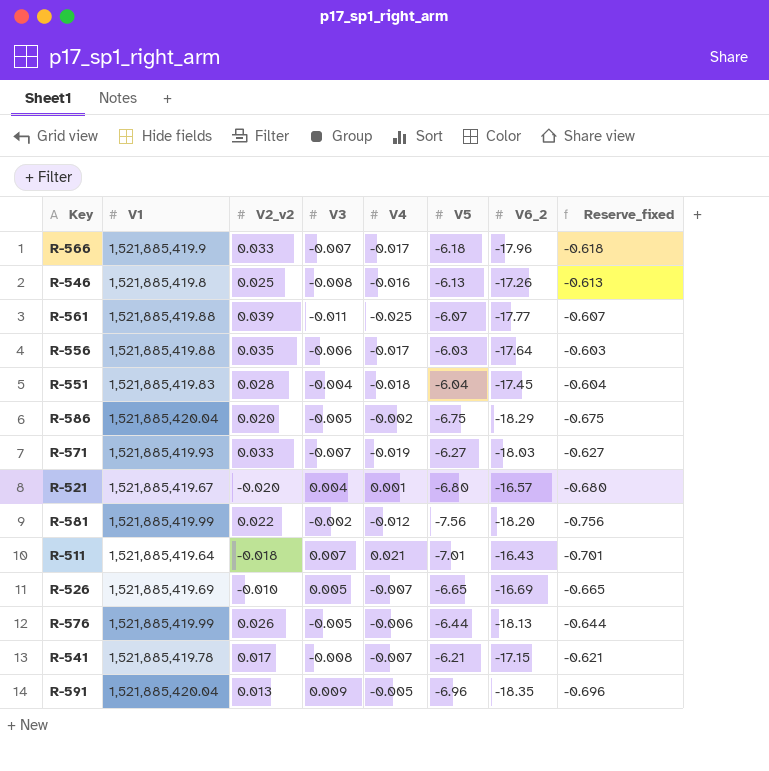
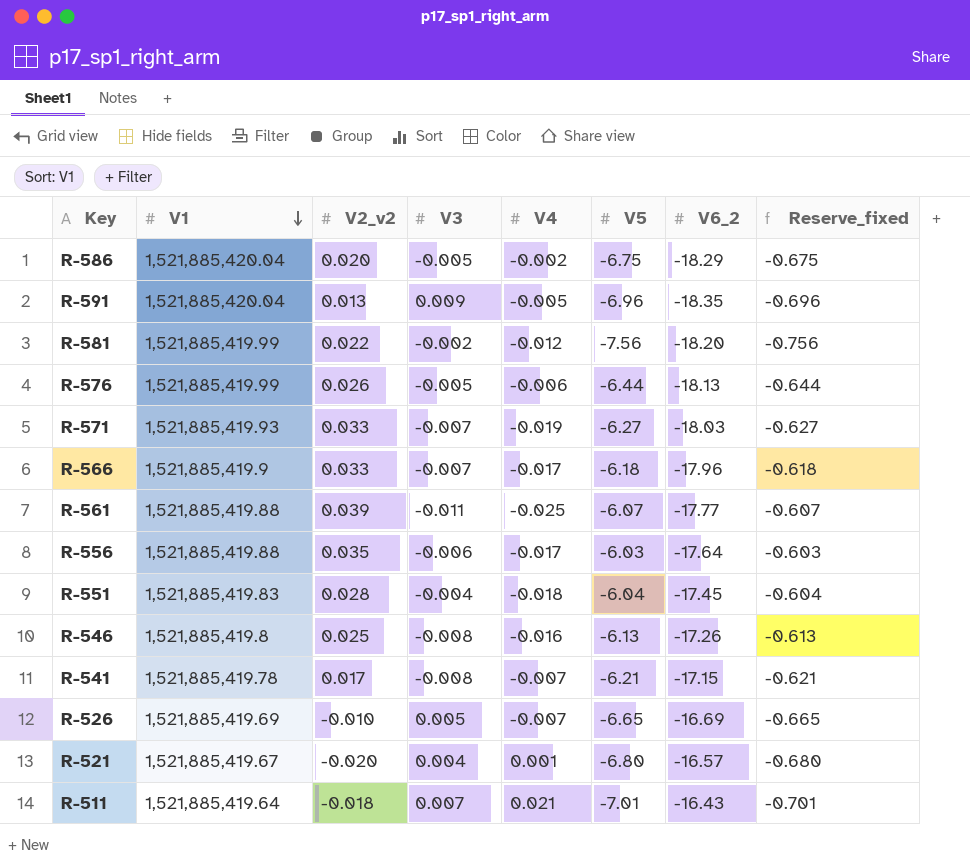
row order: none -> V1 descending

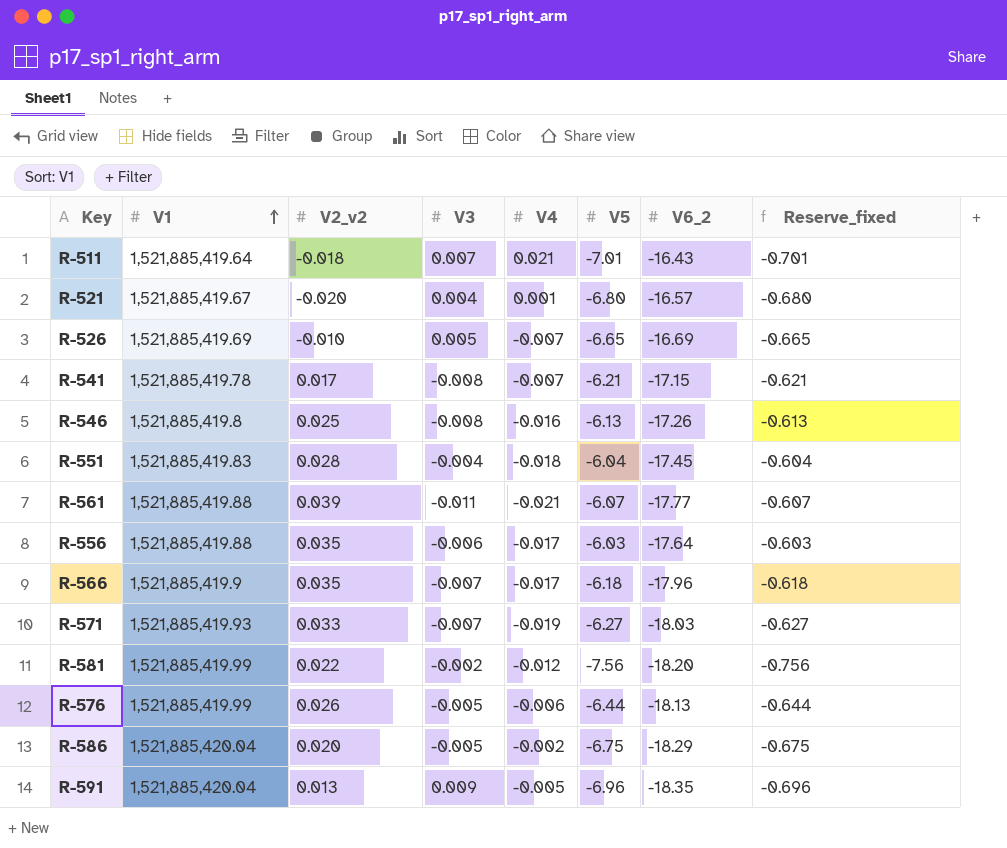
row order: V1 descending -> V1 ascending
R-561 | V4: -0.025 -> -0.021
R-566 | V2_v2: 0.033 -> 0.035

